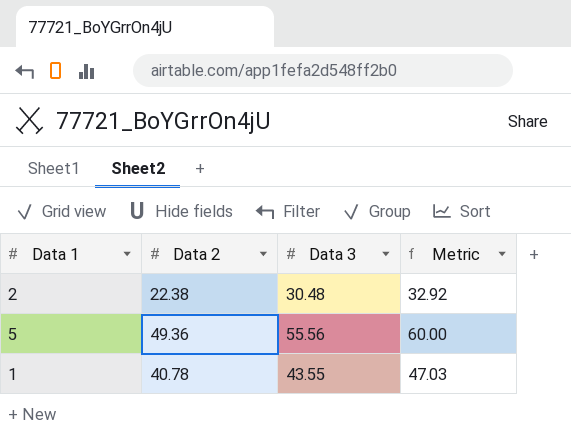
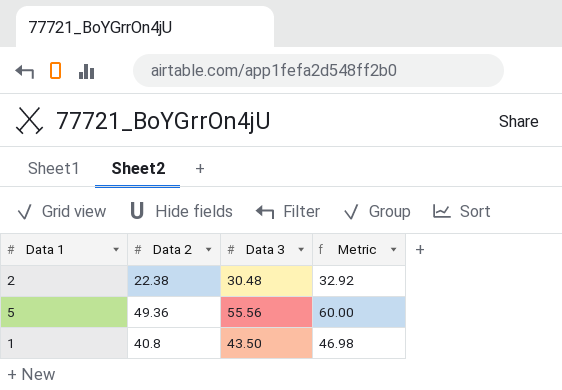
1 | Data 2: 40.78 -> 40.8
1 | Data 3: 43.55 -> 43.50
1 | Metric: 47.03 -> 46.98

